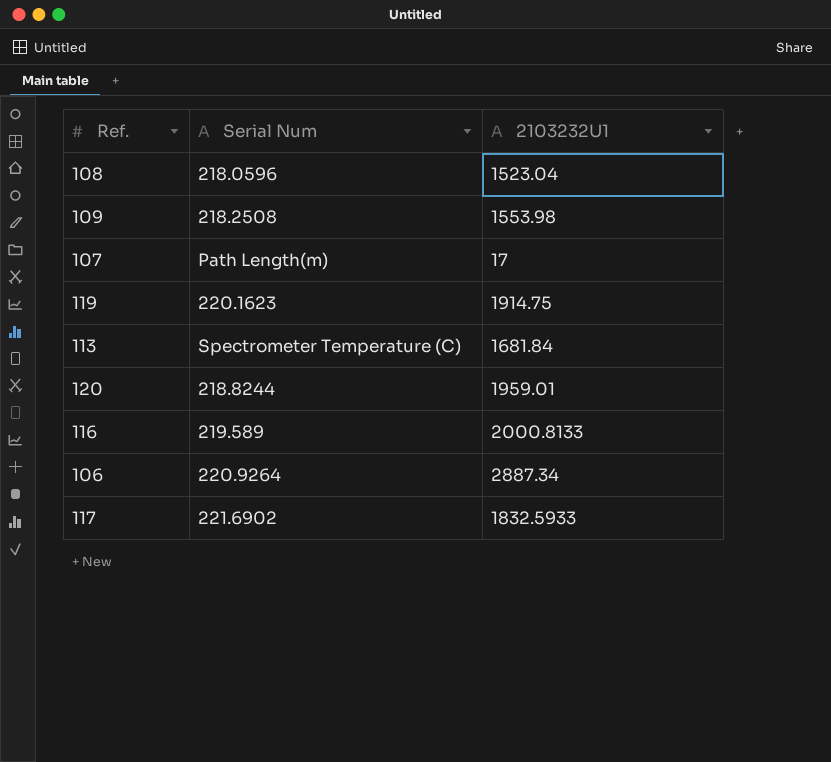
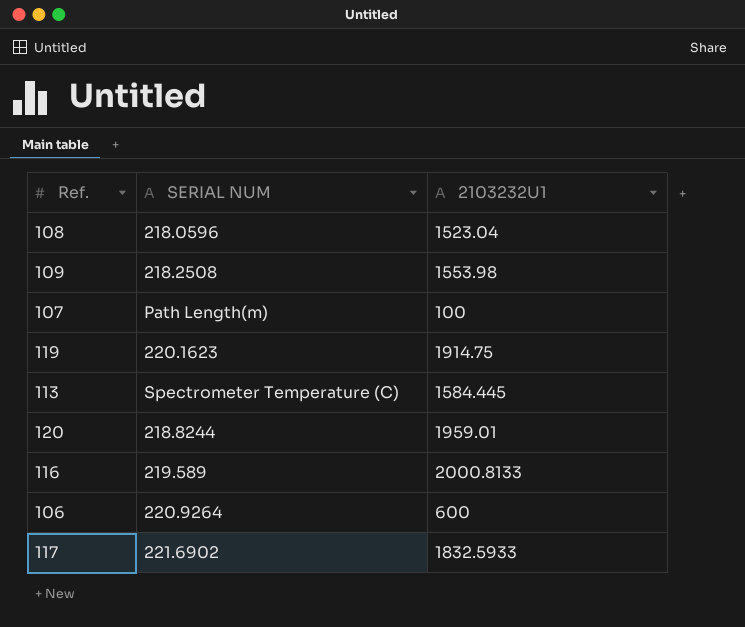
column name: Serial Num -> SERIAL NUM
107 | 2103232U1: 17 -> 100
113 | 2103232U1: 1681.84 -> 1584.445
106 | 2103232U1: 2887.34 -> 600

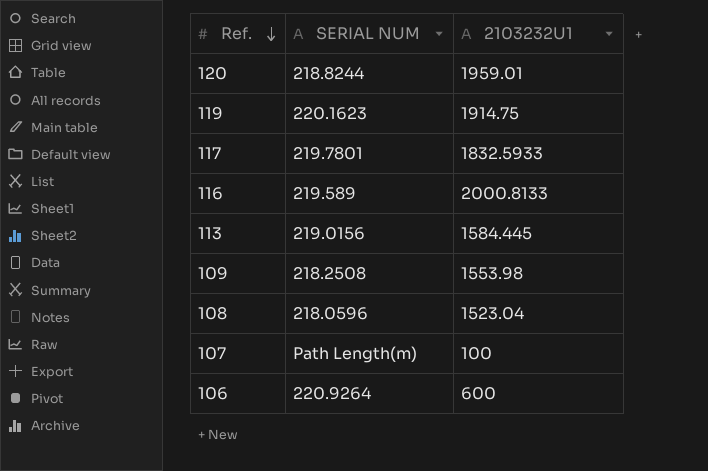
row order: none -> Ref. descending
117 | SERIAL NUM: 221.6902 -> 219.7801
113 | SERIAL NUM: Spectrometer Temperature (C) -> 219.0156

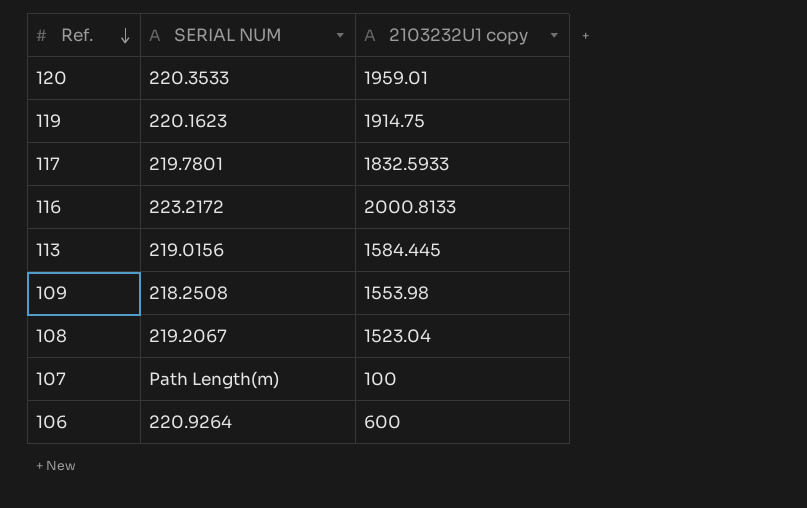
column name: 2103232U1 -> 2103232U1 copy
120 | SERIAL NUM: 218.8244 -> 220.3533
116 | SERIAL NUM: 219.589 -> 223.2172
108 | SERIAL NUM: 218.0596 -> 219.2067

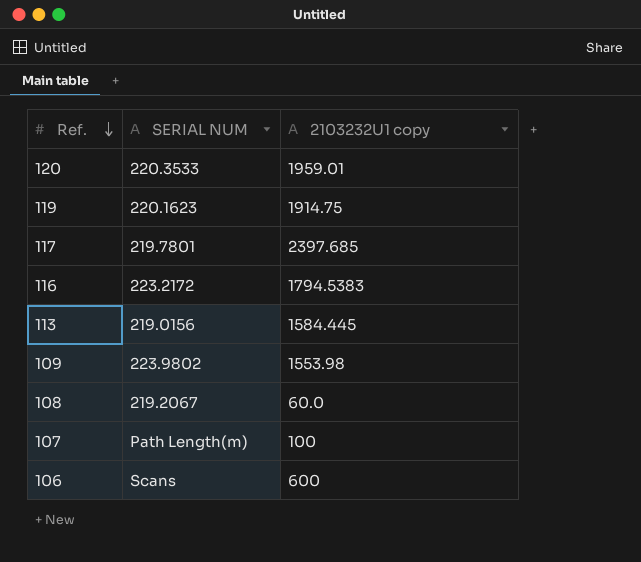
117 | 2103232U1 copy: 1832.5933 -> 2397.685
116 | 2103232U1 copy: 2000.8133 -> 1794.5383
109 | SERIAL NUM: 218.2508 -> 223.9802
108 | 2103232U1 copy: 1523.04 -> 60.0
106 | SERIAL NUM: 220.9264 -> Scans

